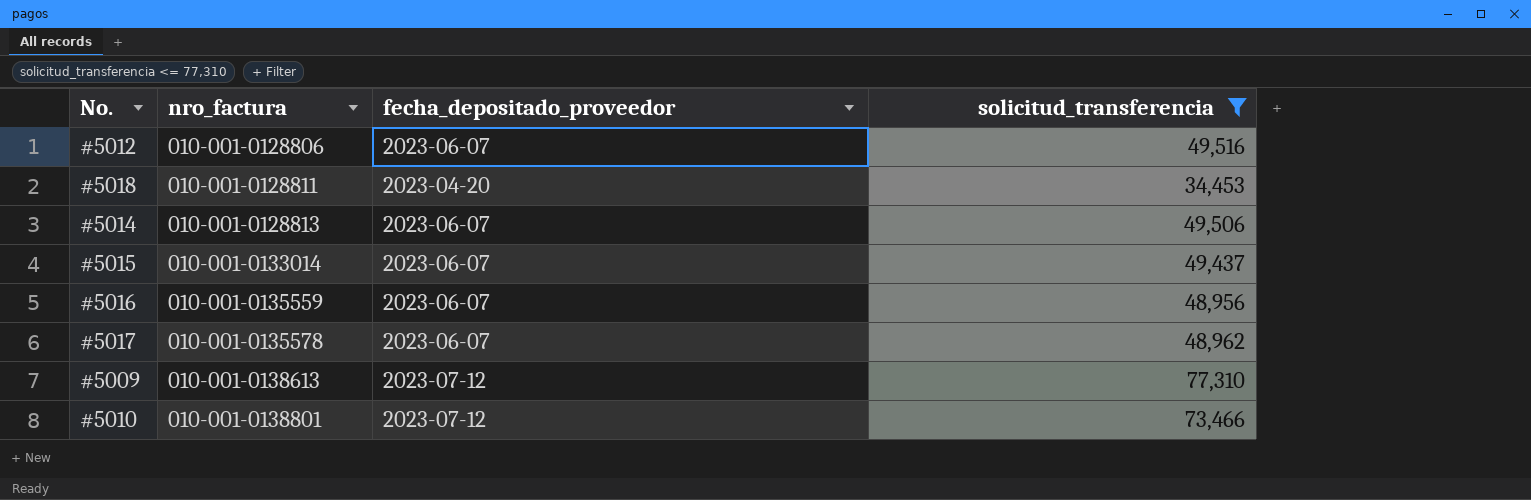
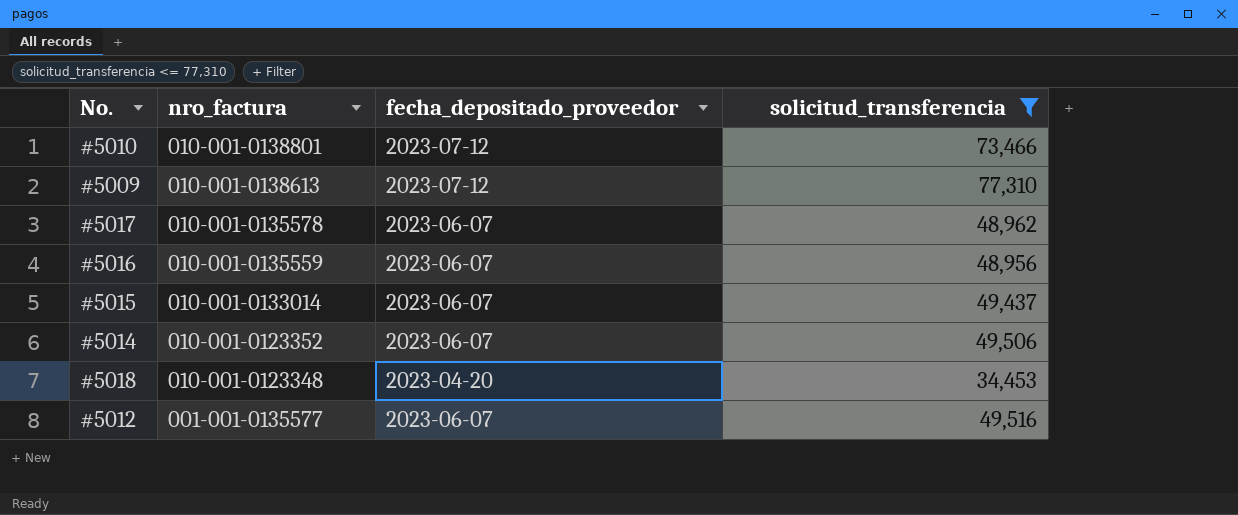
row order: nro_factura ascending -> nro_factura descending
#5014 | nro_factura: 010-001-0128813 -> 010-001-0123352
#5018 | nro_factura: 010-001-0128811 -> 010-001-0123348
#5012 | nro_factura: 010-001-0128806 -> 001-001-0135577

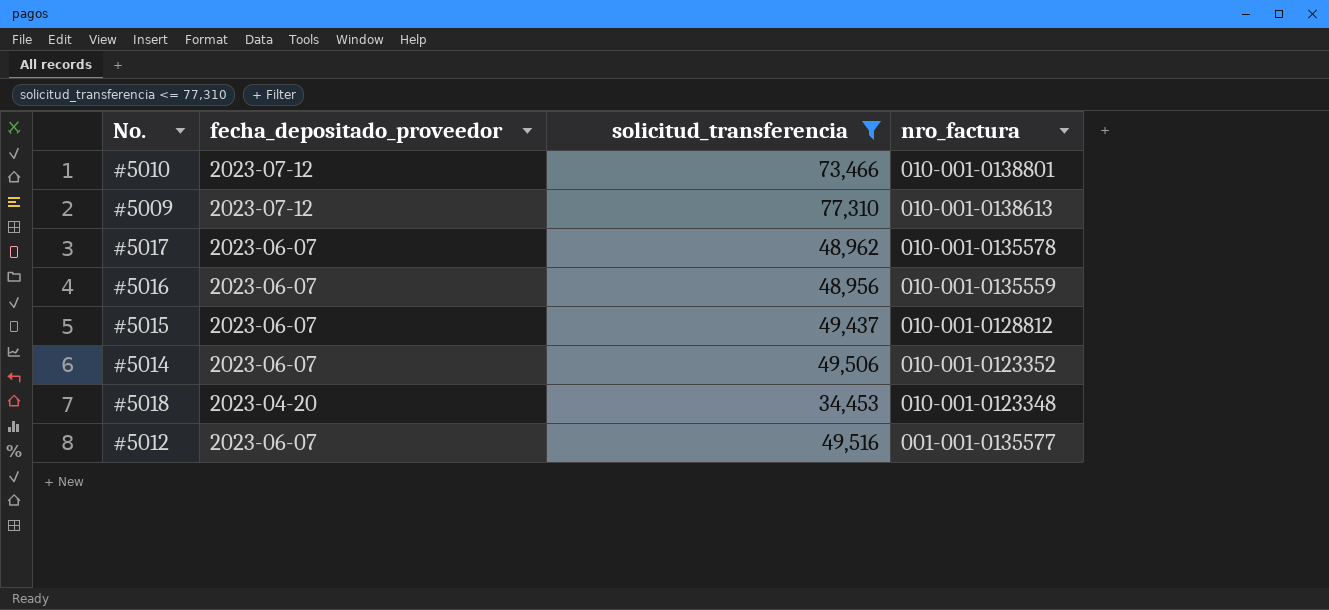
column nro_factura | position: 2 -> 4
#5015 | nro_factura: 010-001-0133014 -> 010-001-0128812

